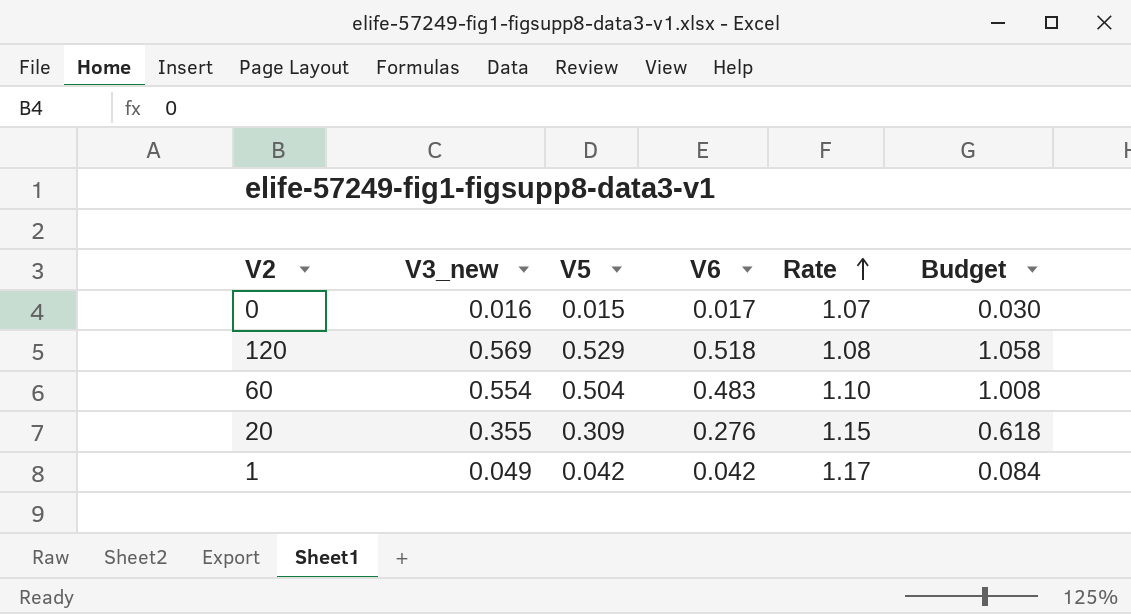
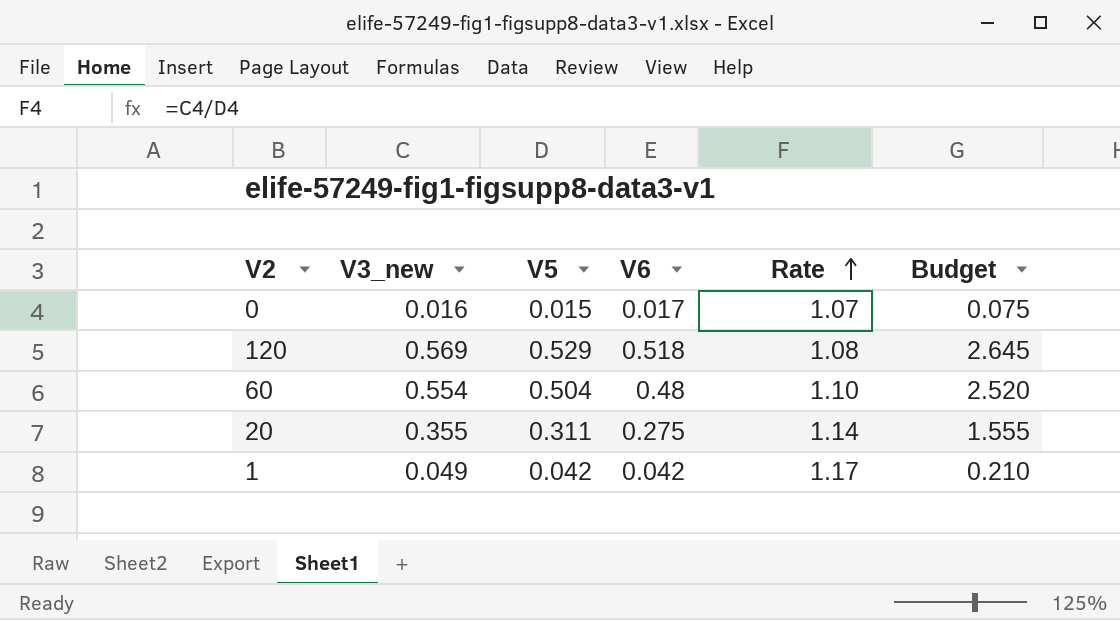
column Budget | formula: [V5] * 2 -> [V5] * 5
60 | V6: 0.483 -> 0.48
20 | V5: 0.309 -> 0.311
20 | V6: 0.276 -> 0.275
20 | Rate: 1.15 -> 1.14

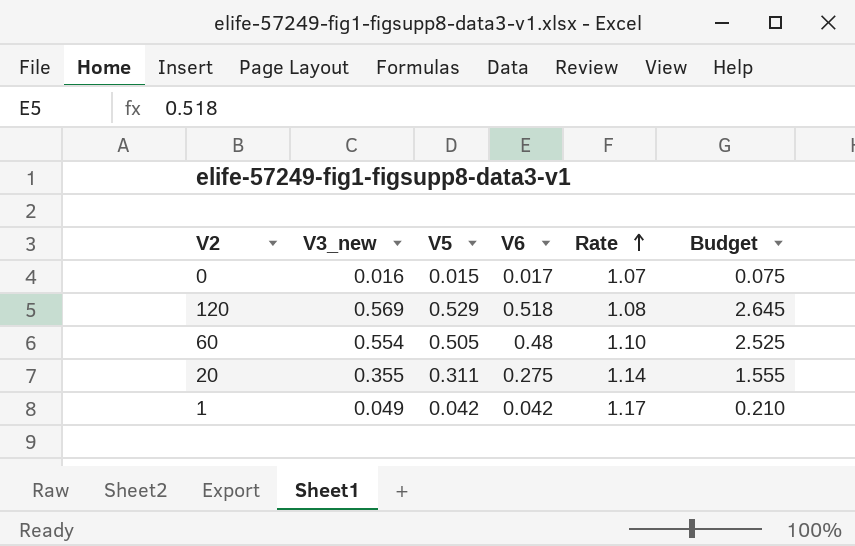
60 | V5: 0.504 -> 0.505
60 | Budget: 2.520 -> 2.525

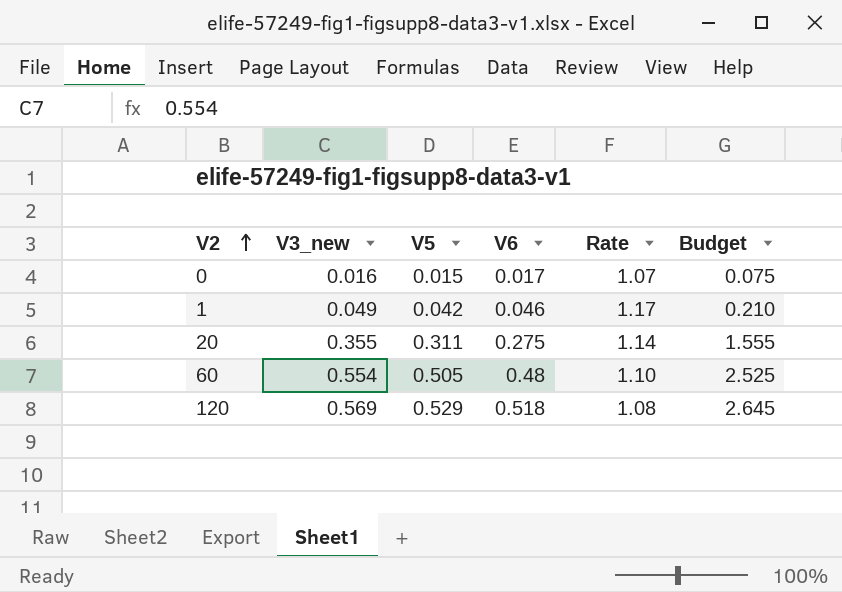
row order: Rate ascending -> V2 ascending
1 | V6: 0.042 -> 0.046

